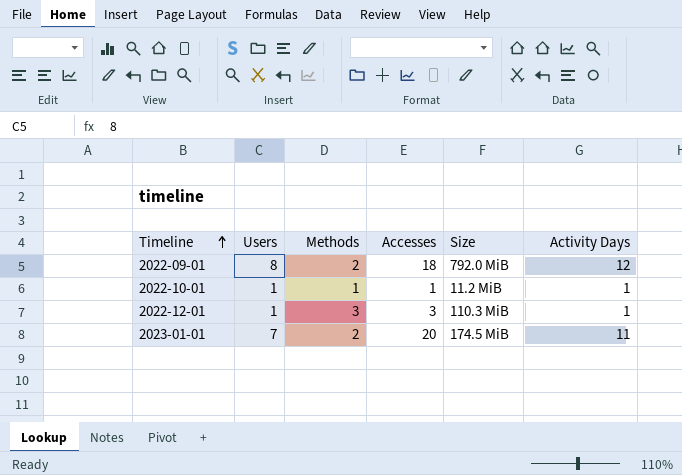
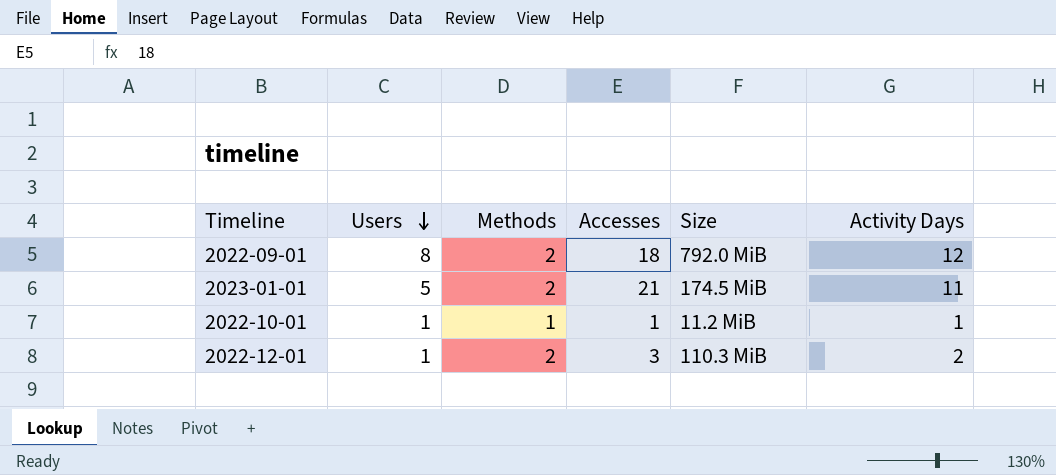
row order: Timeline ascending -> Users descending
2023-01-01 | Users: 7 -> 5
2023-01-01 | Accesses: 20 -> 21
2022-12-01 | Methods: 3 -> 2
2022-12-01 | Activity Days: 1 -> 2

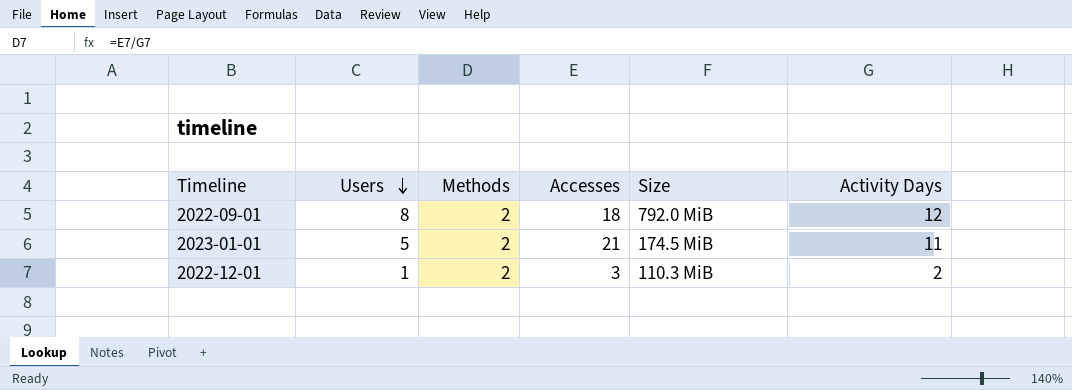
row 2022-10-01: 1 | 1 | 1 | 11.2 MiB | 1 -> none

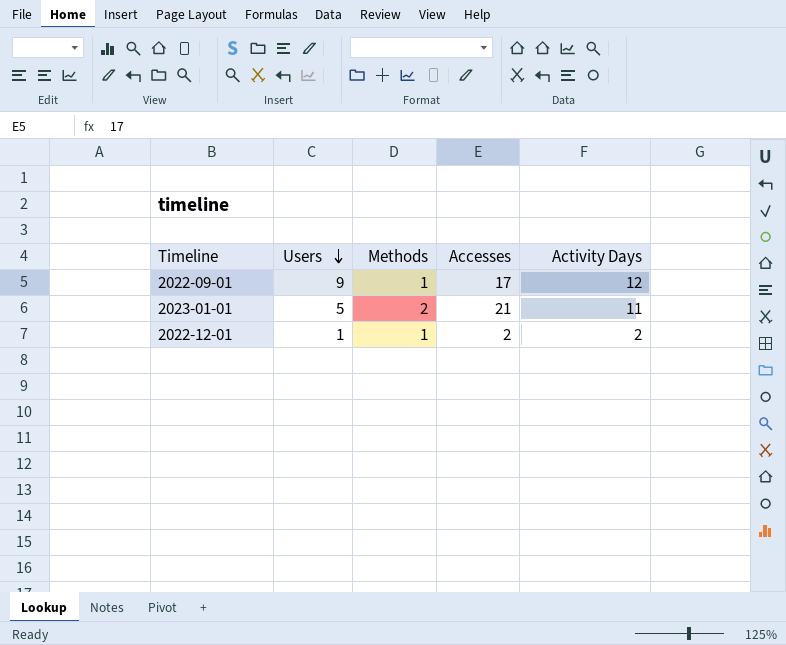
column Size | position: 5 -> none
2022-09-01 | Users: 8 -> 9
2022-09-01 | Methods: 2 -> 1
2022-09-01 | Accesses: 18 -> 17
2022-12-01 | Methods: 2 -> 1
2022-12-01 | Accesses: 3 -> 2

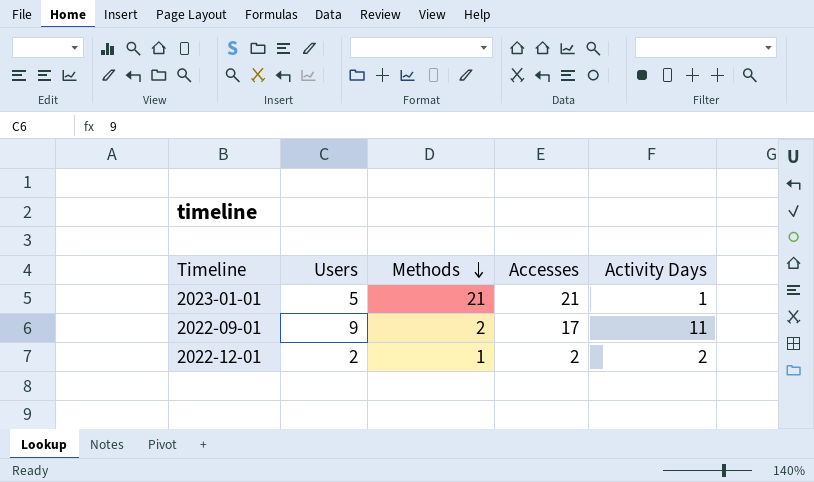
row order: Users descending -> Methods descending
2023-01-01 | Methods: 2 -> 21
2023-01-01 | Activity Days: 11 -> 1
2022-09-01 | Methods: 1 -> 2
2022-09-01 | Activity Days: 12 -> 11
2022-12-01 | Users: 1 -> 2

